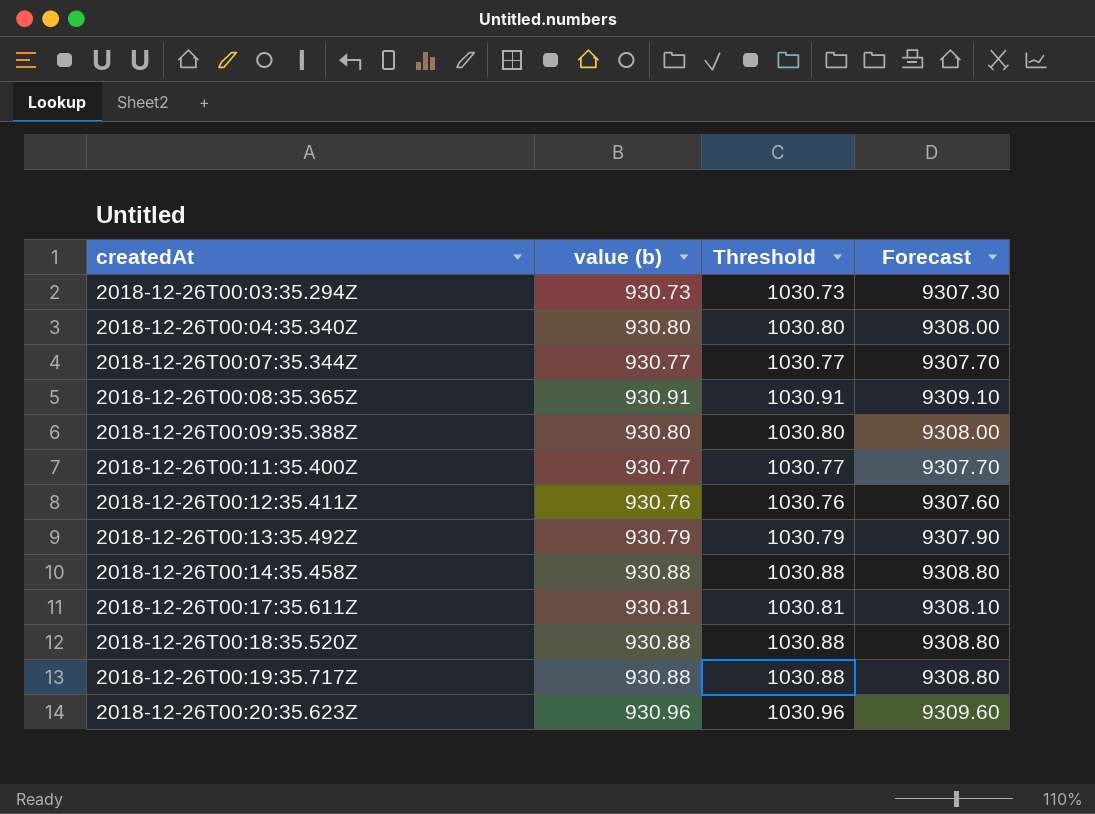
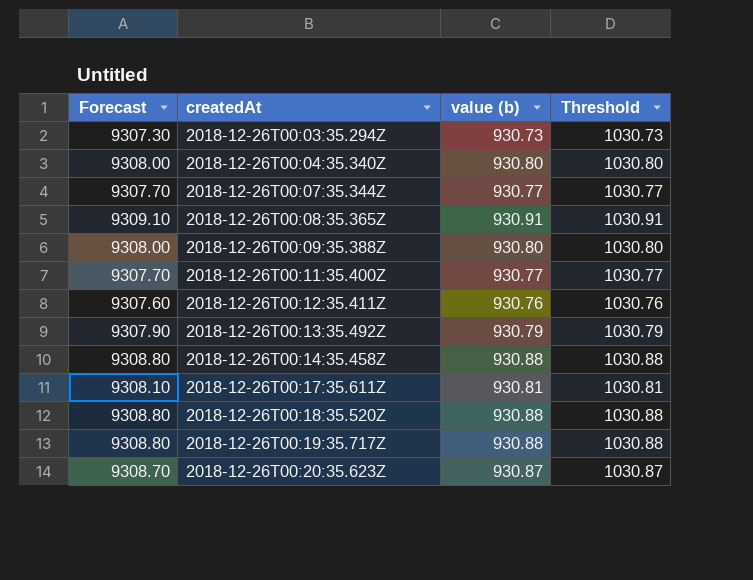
column Forecast | position: 4 -> 1
2018-12-26T00:20:35.623Z | Forecast: 9309.60 -> 9308.70
2018-12-26T00:20:35.623Z | value (b): 930.96 -> 930.87
2018-12-26T00:20:35.623Z | Threshold: 1030.96 -> 1030.87

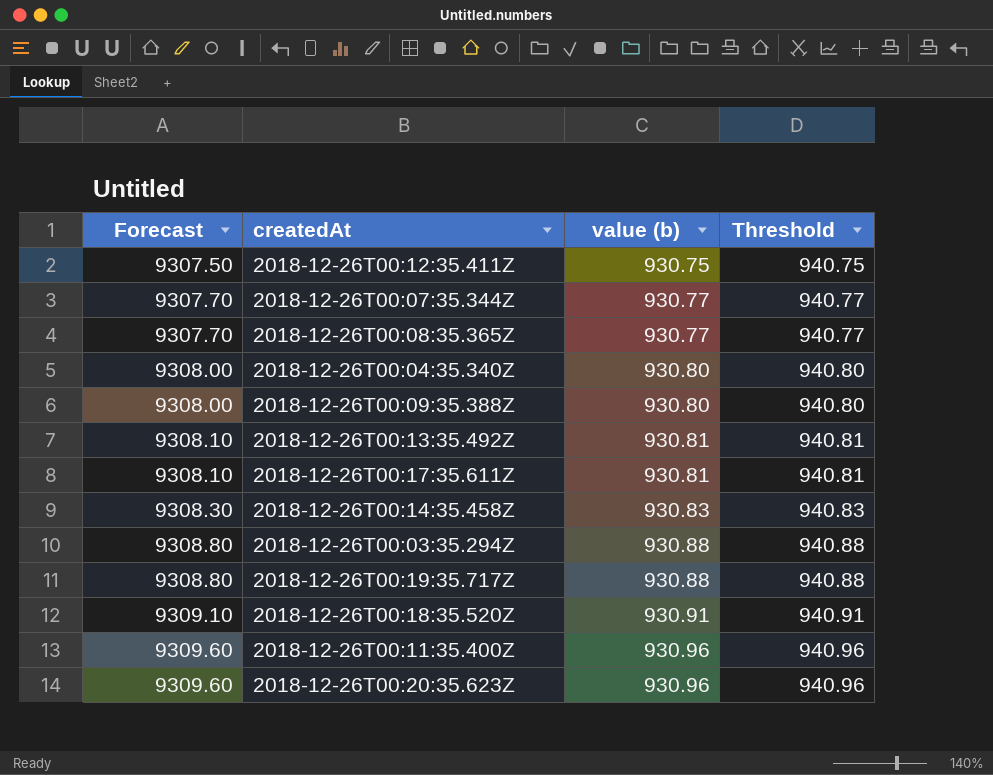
row order: createdAt ascending -> Forecast ascending
column Threshold | formula: [value (b)] + 100 -> [value (b)] + 10
2018-12-26T00:12:35.411Z | Forecast: 9307.60 -> 9307.50
2018-12-26T00:12:35.411Z | value (b): 930.76 -> 930.75
2018-12-26T00:08:35.365Z | Forecast: 9309.10 -> 9307.70
2018-12-26T00:08:35.365Z | value (b): 930.91 -> 930.77
2018-12-26T00:13:35.492Z | Forecast: 9307.90 -> 9308.10
2018-12-26T00:13:35.492Z | value (b): 930.79 -> 930.81
2018-12-26T00:14:35.458Z | Forecast: 9308.80 -> 9308.30
2018-12-26T00:14:35.458Z | value (b): 930.88 -> 930.83
2018-12-26T00:03:35.294Z | Forecast: 9307.30 -> 9308.80
2018-12-26T00:03:35.294Z | value (b): 930.73 -> 930.88
2018-12-26T00:18:35.520Z | Forecast: 9308.80 -> 9309.10
2018-12-26T00:18:35.520Z | value (b): 930.88 -> 930.91
2018-12-26T00:11:35.400Z | Forecast: 9307.70 -> 9309.60
2018-12-26T00:11:35.400Z | value (b): 930.77 -> 930.96
2018-12-26T00:20:35.623Z | Forecast: 9308.70 -> 9309.60
2018-12-26T00:20:35.623Z | value (b): 930.87 -> 930.96

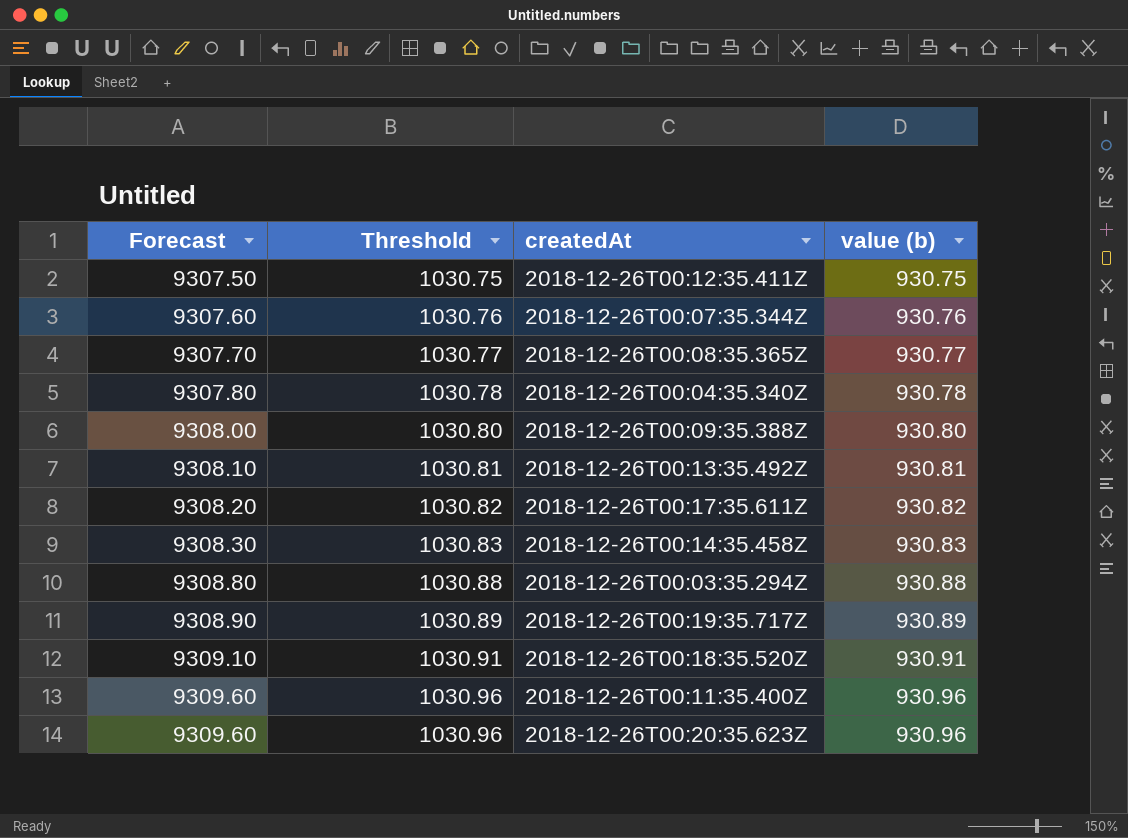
column Threshold | formula: [value (b)] + 10 -> [value (b)] + 100
column Threshold | position: 4 -> 2
2018-12-26T00:07:35.344Z | Forecast: 9307.70 -> 9307.60
2018-12-26T00:07:35.344Z | value (b): 930.77 -> 930.76
2018-12-26T00:04:35.340Z | Forecast: 9308.00 -> 9307.80
2018-12-26T00:04:35.340Z | value (b): 930.80 -> 930.78
2018-12-26T00:17:35.611Z | Forecast: 9308.10 -> 9308.20
2018-12-26T00:17:35.611Z | value (b): 930.81 -> 930.82
2018-12-26T00:19:35.717Z | Forecast: 9308.80 -> 9308.90
2018-12-26T00:19:35.717Z | value (b): 930.88 -> 930.89

